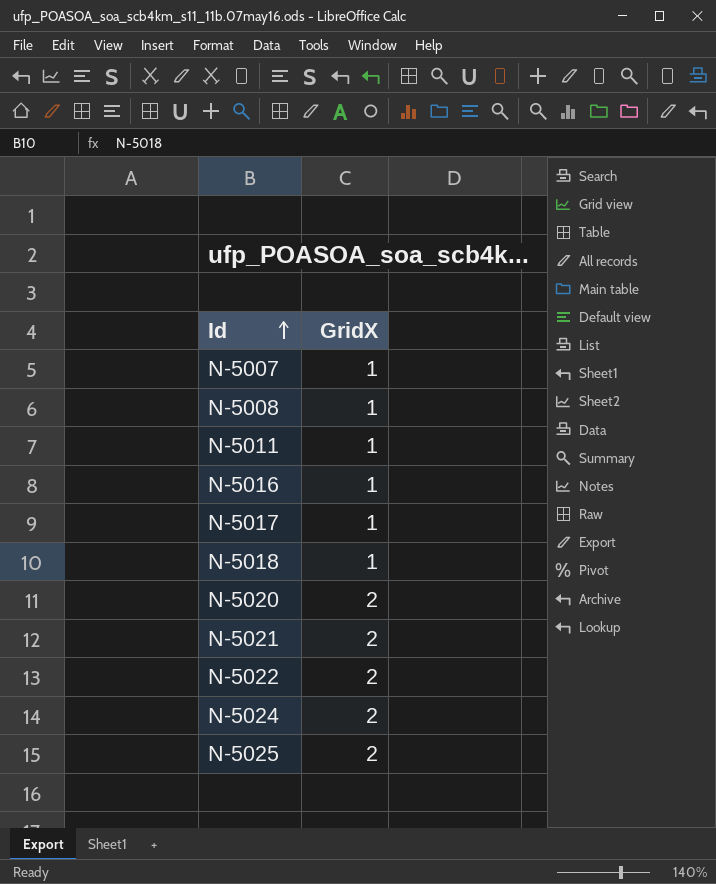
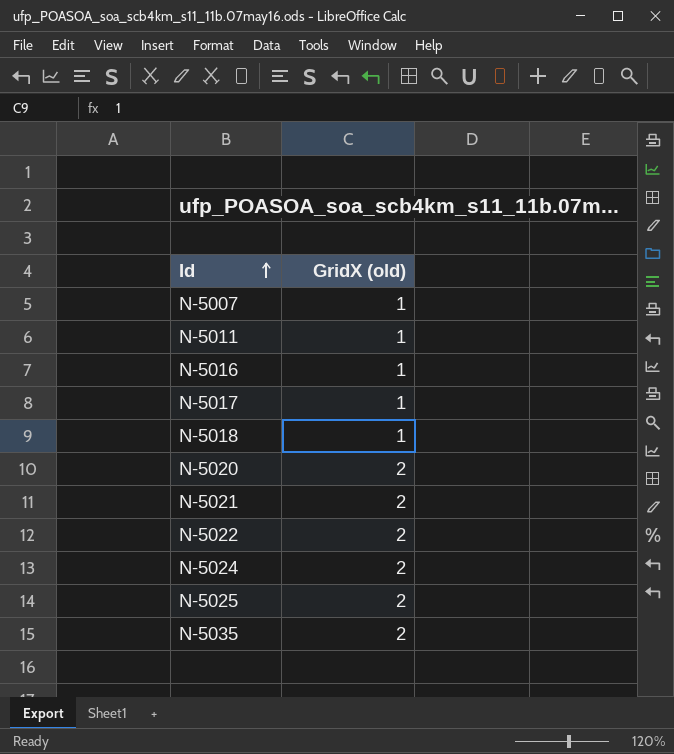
column name: GridX -> GridX (old)
row N-5008: 1 -> none
row N-5035: none -> 2

